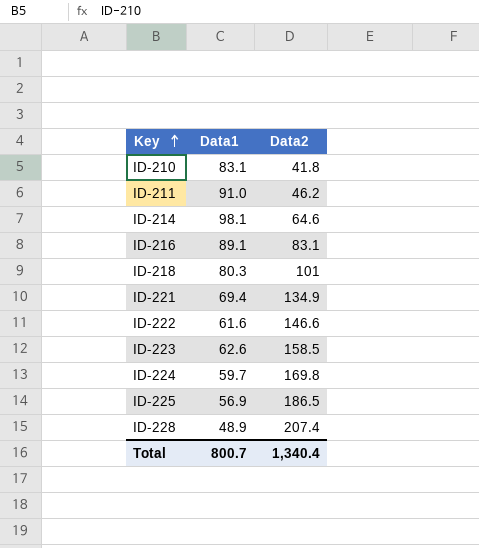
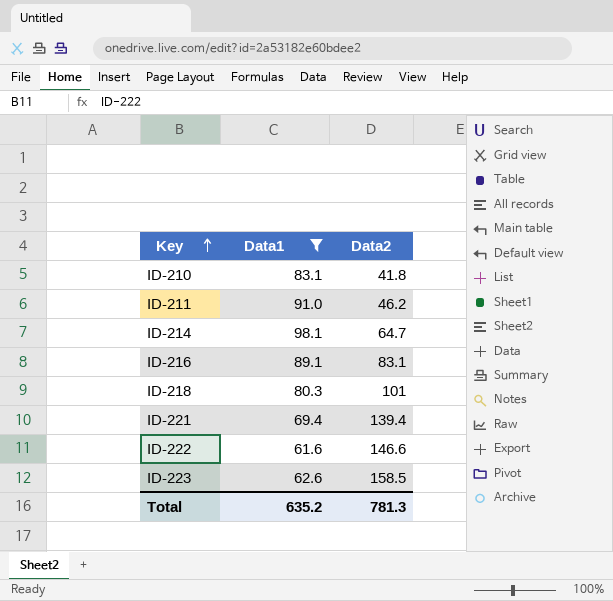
filter: none -> Data1 >= 61.6
ID-214 | Data2: 64.6 -> 64.7
ID-221 | Data2: 134.9 -> 139.4
Total | Data1: 800.7 -> 635.2
Total | Data2: 1,340.4 -> 781.3

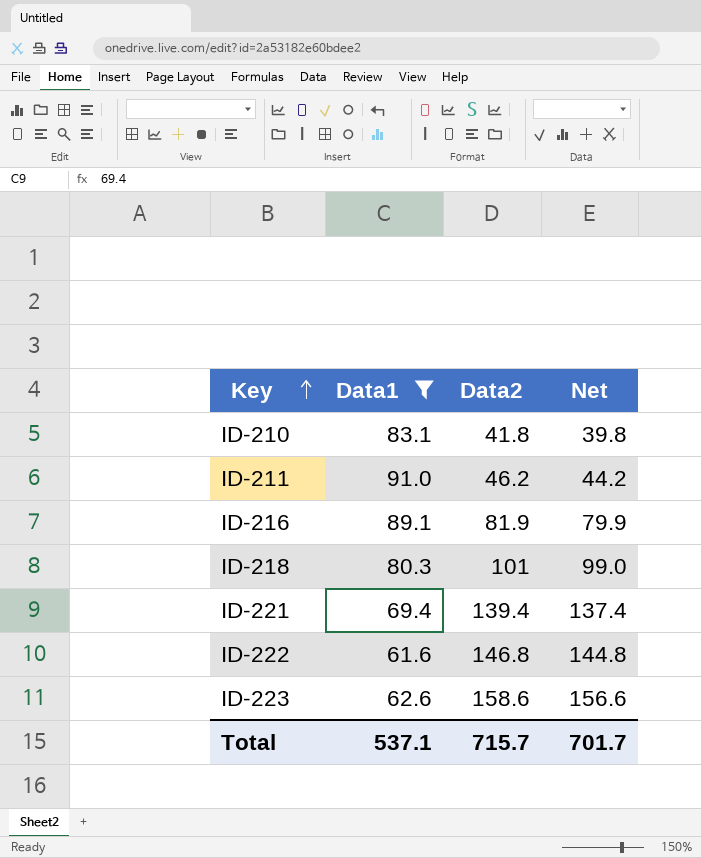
column Net | formula: none -> [Data2] - 2
row ID-214: 98.1 | 64.7 -> none
ID-216 | Data2: 83.1 -> 81.9
ID-222 | Data2: 146.6 -> 146.8
ID-223 | Data2: 158.5 -> 158.6
Total | Data1: 635.2 -> 537.1
Total | Data2: 781.3 -> 715.7

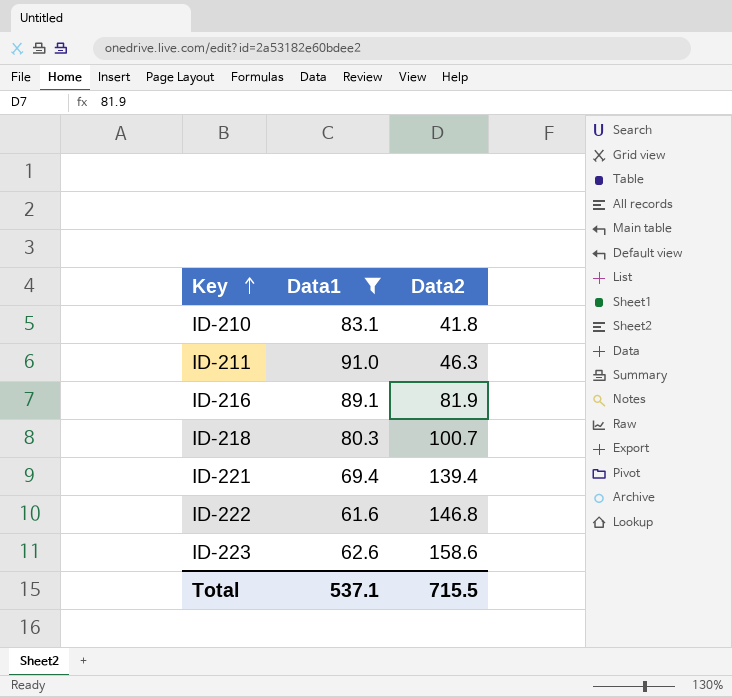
column Net | formula: [Data2] - 2 -> none
ID-211 | Data2: 46.2 -> 46.3
ID-218 | Data2: 101 -> 100.7
Total | Data2: 715.7 -> 715.5

